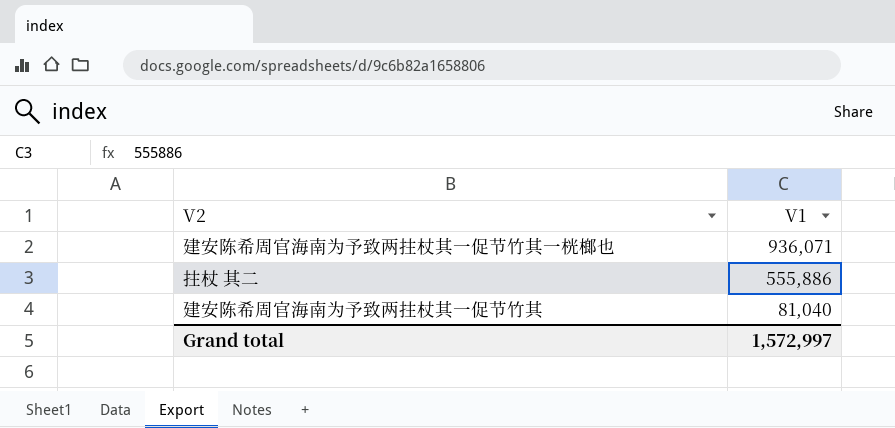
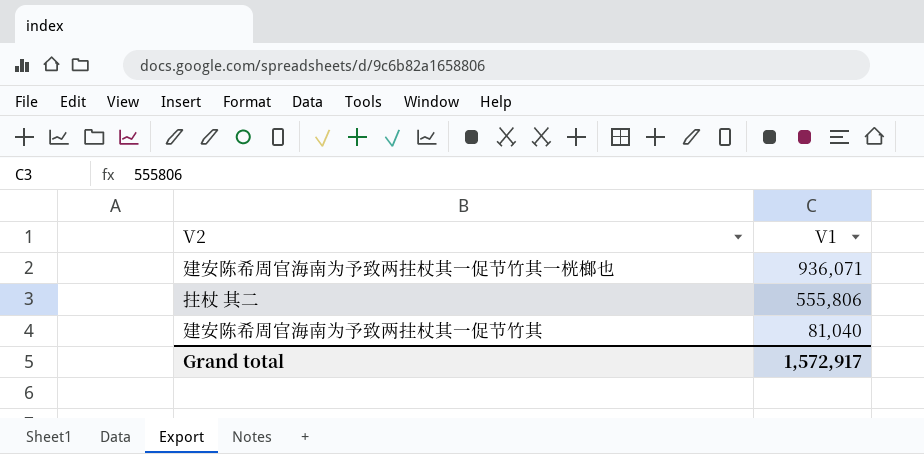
拄杖 其二 | V1: 555,886 -> 555,806
Grand total | V1: 1,572,997 -> 1,572,917

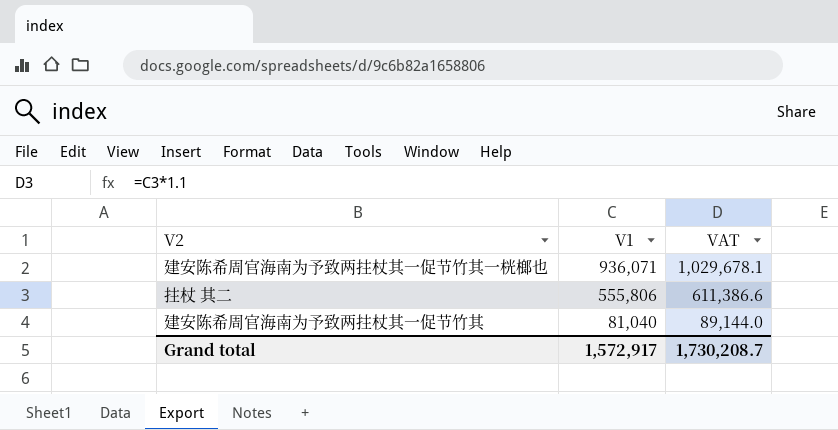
column VAT | formula: none -> [V1] * 1.1

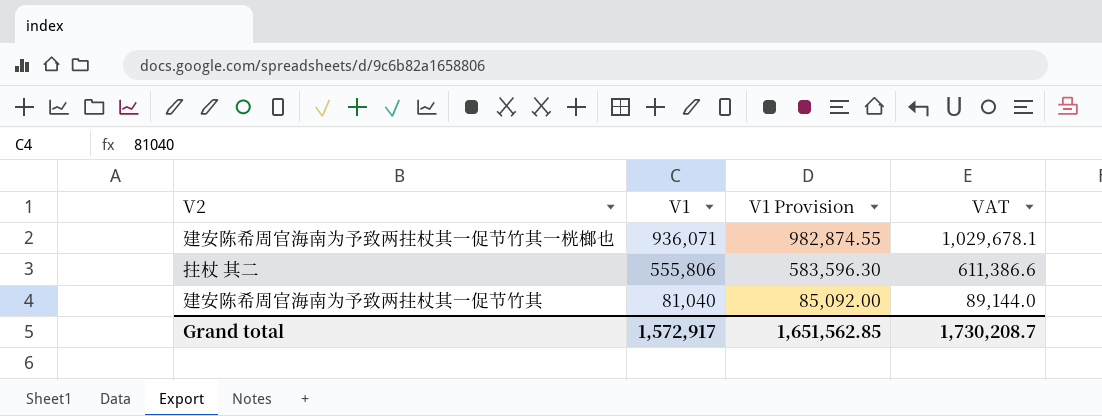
column V1 Provision | formula: none -> [V1] * 1.05

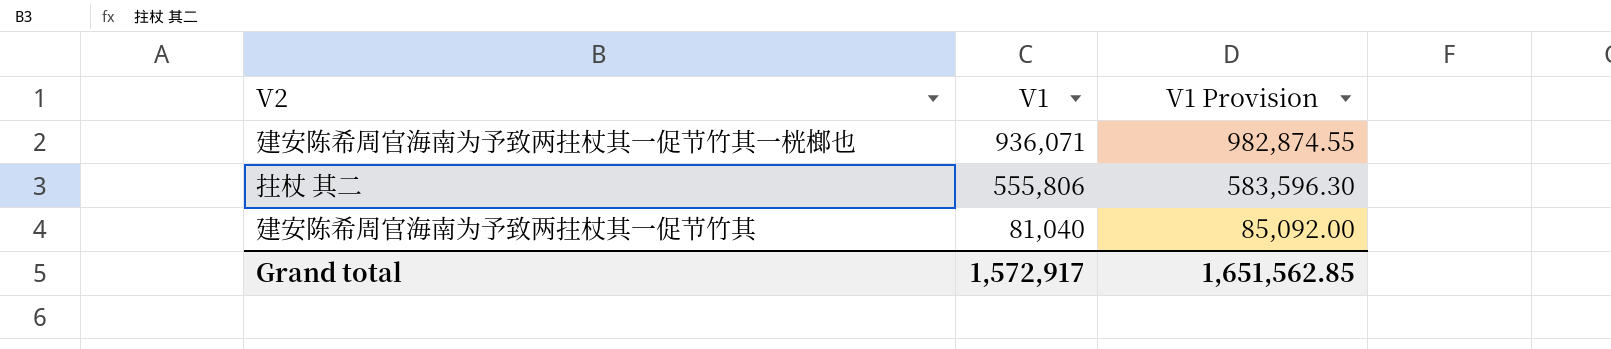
column VAT | formula: [V1] * 1.1 -> none

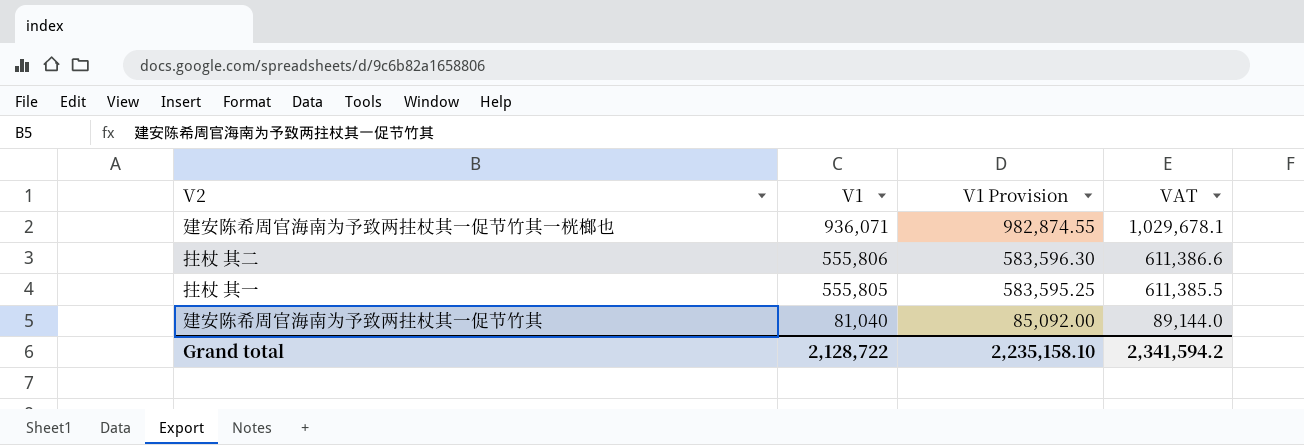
column VAT | formula: none -> [V1] * 1.1
row 拄杖 其一: none -> 555,805 | 583,595.25 | 611,385.5
Grand total | V1: 1,572,917 -> 2,128,722
Grand total | V1 Provision: 1,651,562.85 -> 2,235,158.10

